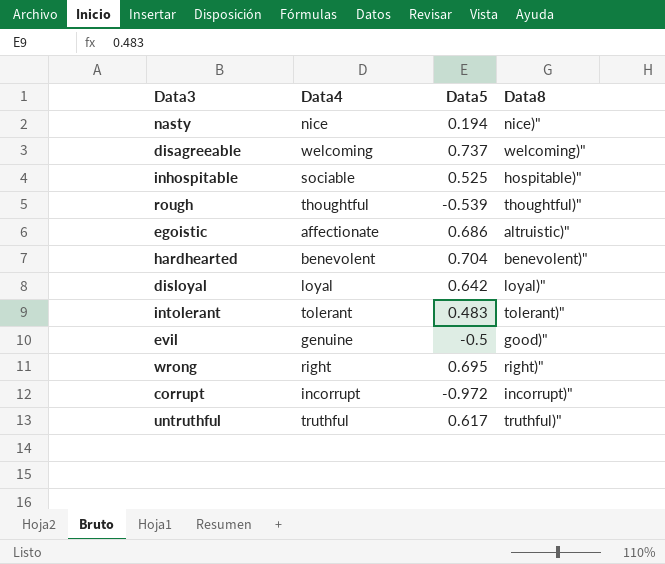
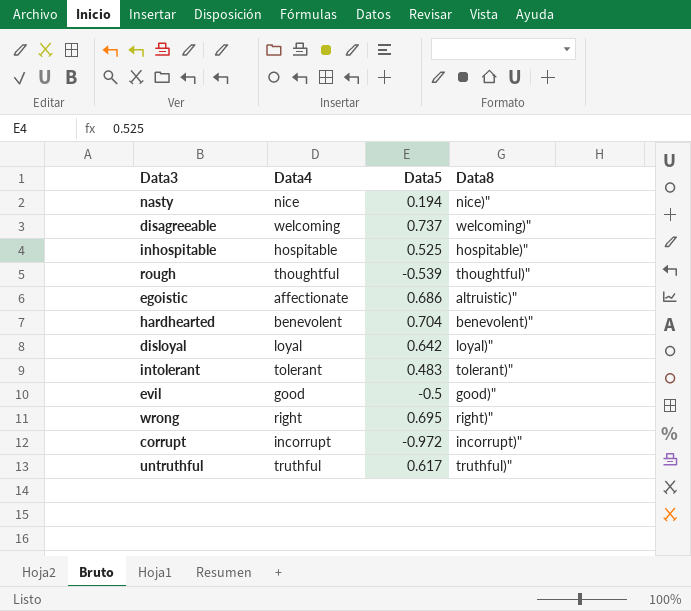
inhospitable | Data4: sociable -> hospitable
evil | Data4: genuine -> good

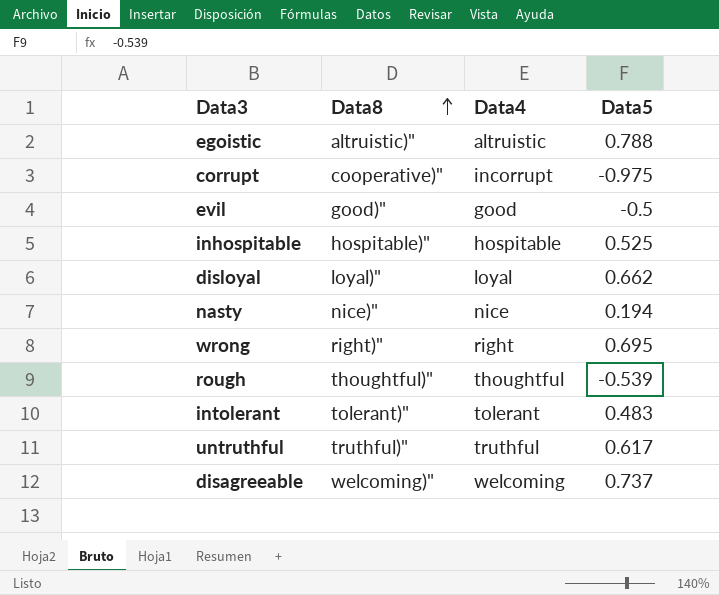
row order: none -> Data8 ascending
column Data8 | position: 4 -> 2
row hardhearted: benevolent | 0.704 | benevolent)" -> none
egoistic | Data4: affectionate -> altruistic
egoistic | Data5: 0.686 -> 0.788
corrupt | Data8: incorrupt)" -> cooperative)"
corrupt | Data5: -0.972 -> -0.975
disloyal | Data5: 0.642 -> 0.662

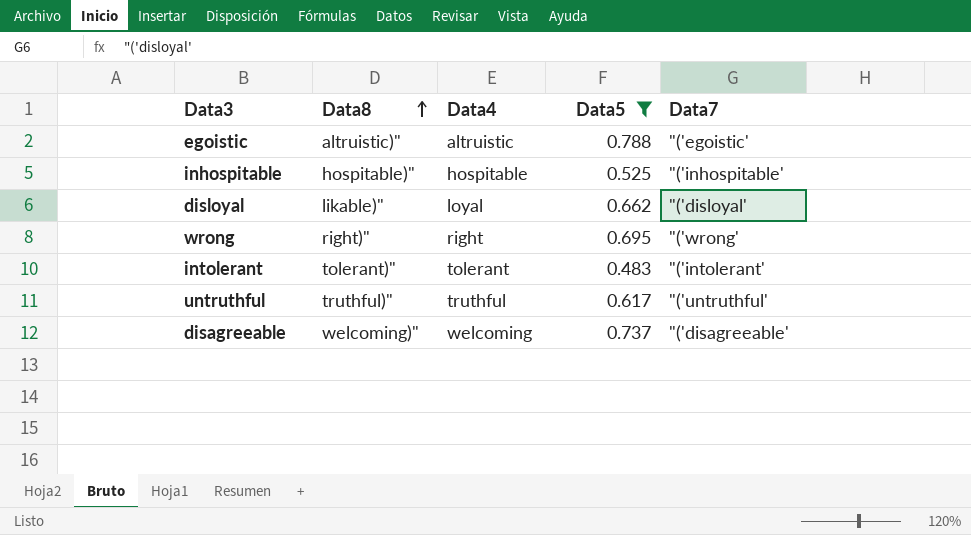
filter: none -> Data5 >= 0.483
column Data7 | position: none -> 5
disloyal | Data8: loyal)" -> likable)"

